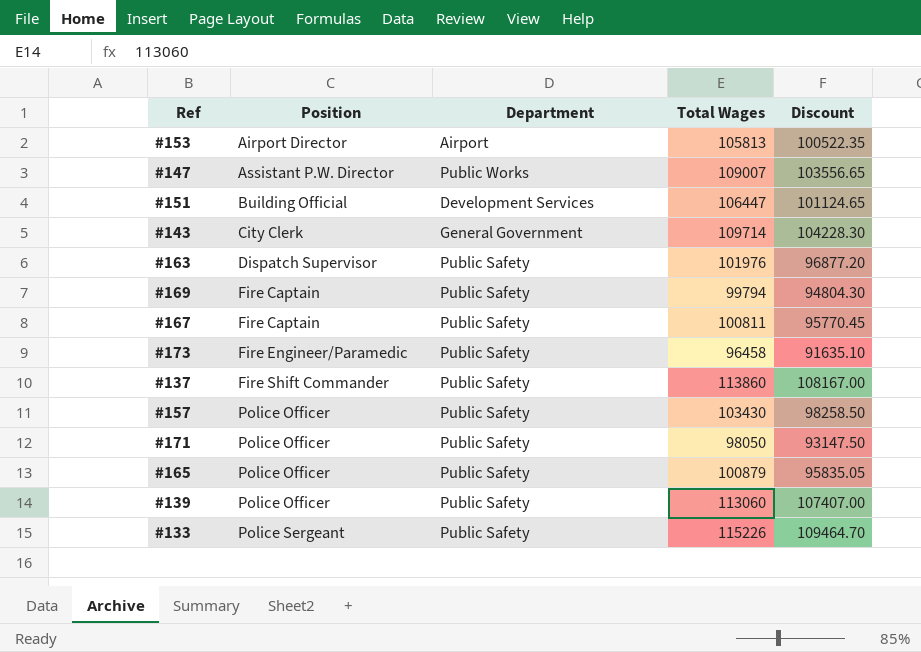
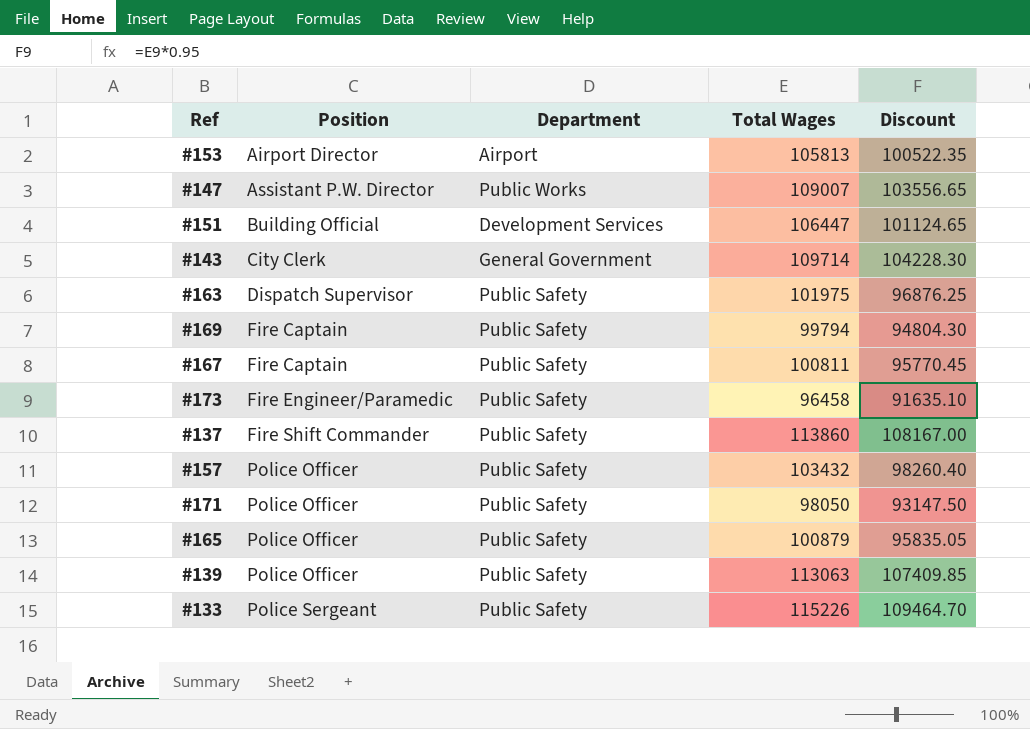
#163 | Total Wages: 101976 -> 101975
#163 | Discount: 96877.20 -> 96876.25
#157 | Total Wages: 103430 -> 103432
#157 | Discount: 98258.50 -> 98260.40
#139 | Total Wages: 113060 -> 113063
#139 | Discount: 107407.00 -> 107409.85

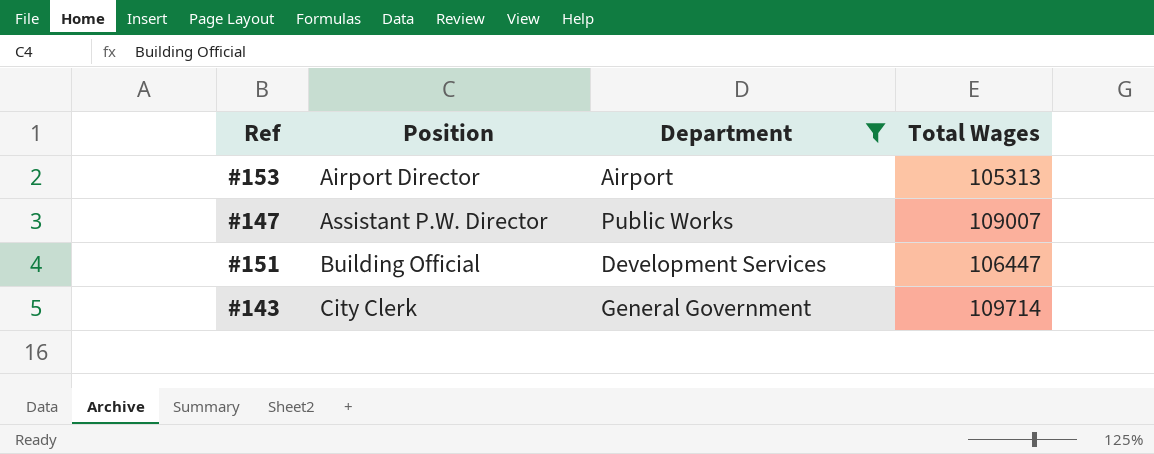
filter: none -> Department != Public Safety
column Discount | formula: [Total Wages] * 0.95 -> none
#153 | Total Wages: 105813 -> 105313

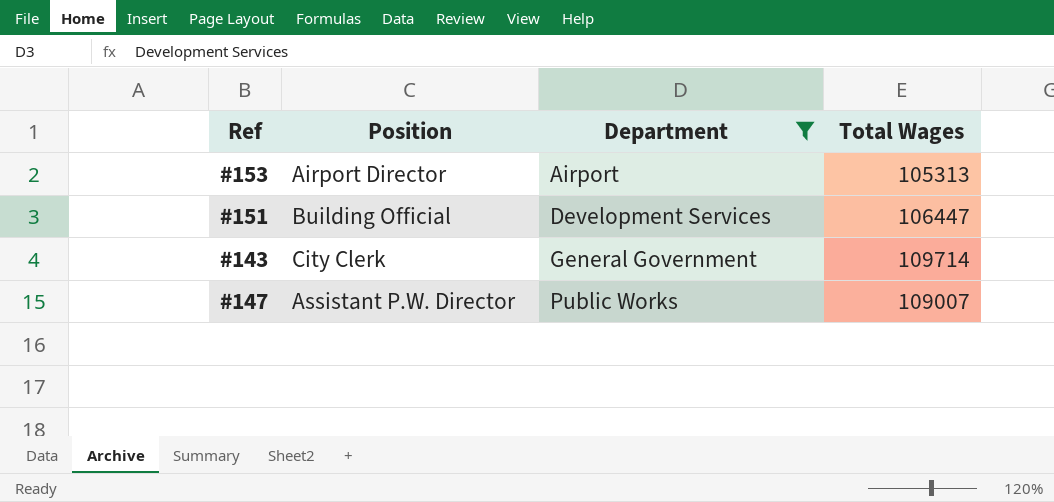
row order: Position ascending -> Department ascending

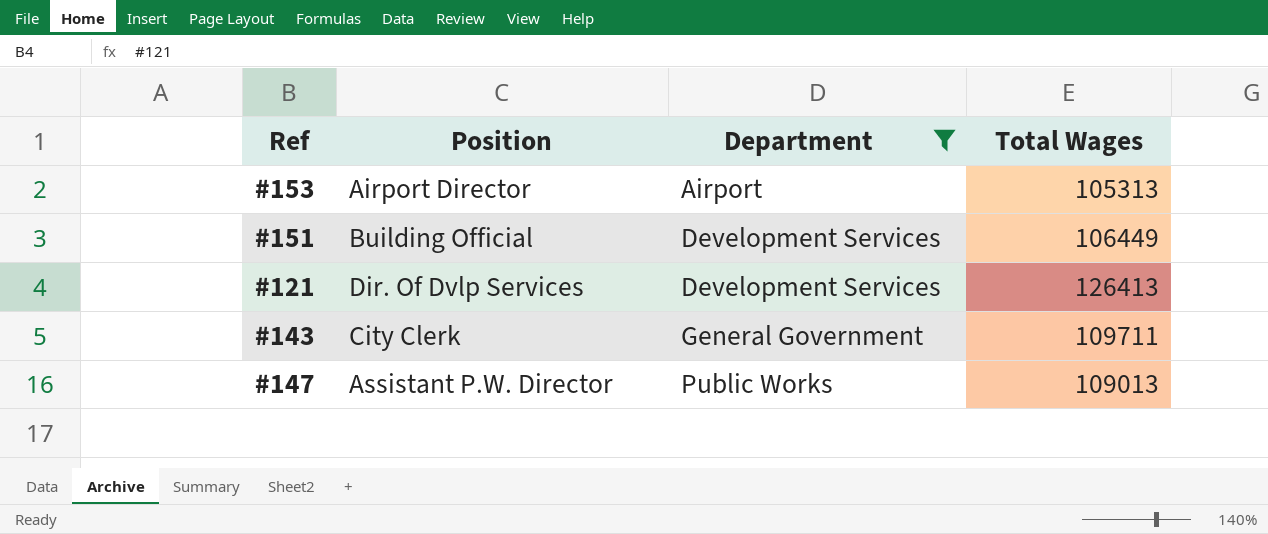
#151 | Total Wages: 106447 -> 106449
row #121: none -> Dir. Of Dvlp Services | Development Services | 126413
#143 | Total Wages: 109714 -> 109711
#147 | Total Wages: 109007 -> 109013

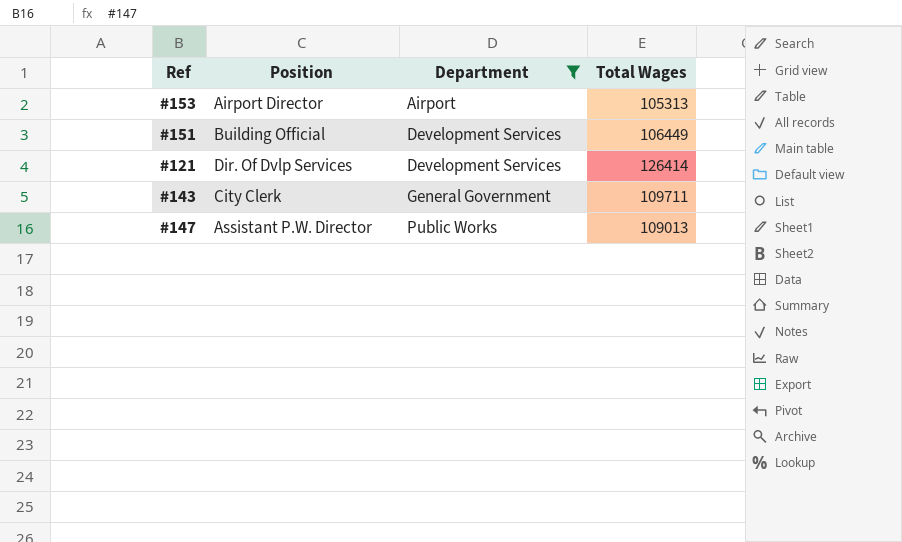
#121 | Total Wages: 126413 -> 126414

